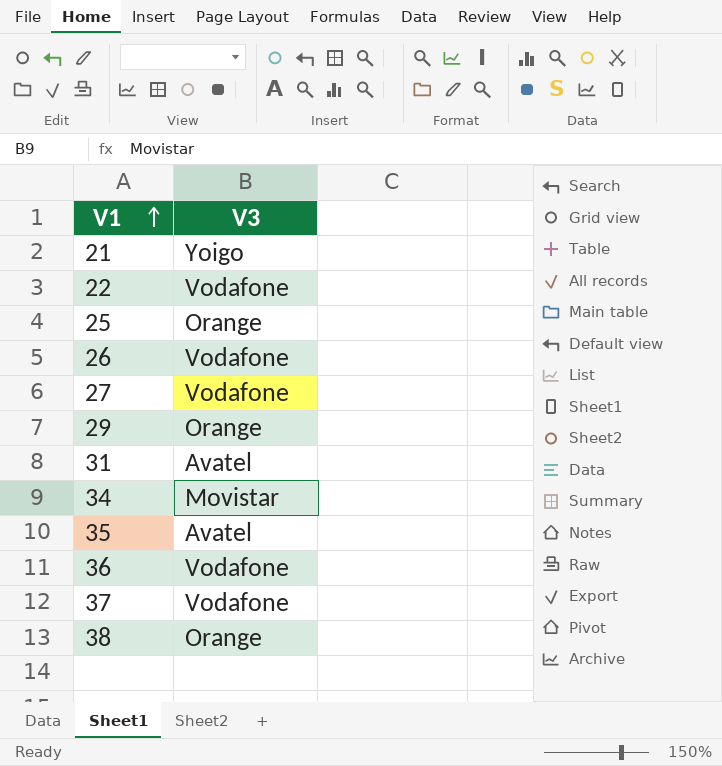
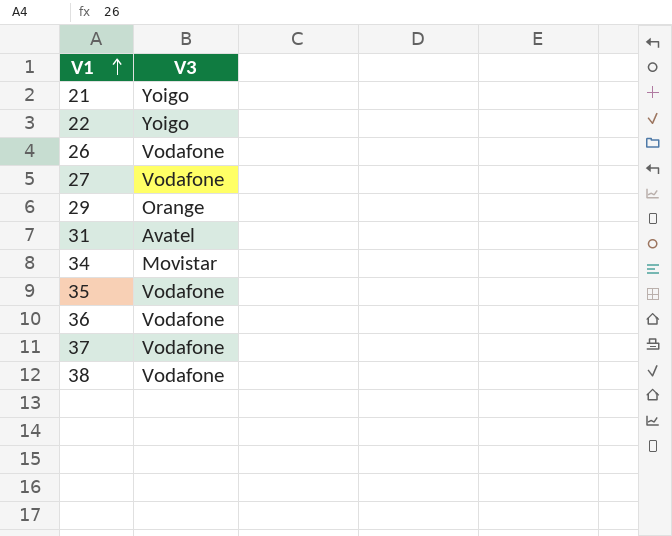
row 25: Orange -> none
22 | V3: Vodafone -> Yoigo
35 | V3: Avatel -> Vodafone
38 | V3: Orange -> Vodafone

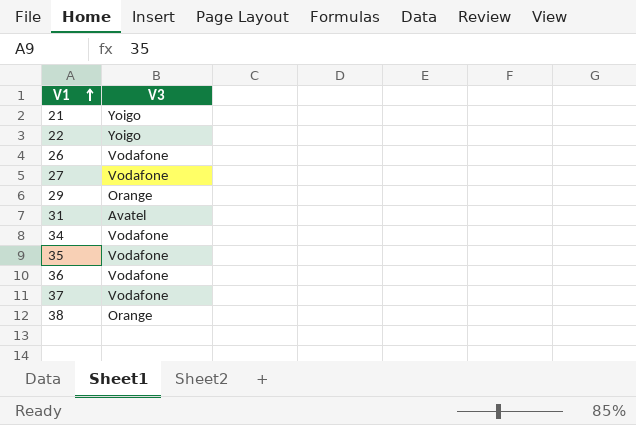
34 | V3: Movistar -> Vodafone
38 | V3: Vodafone -> Orange

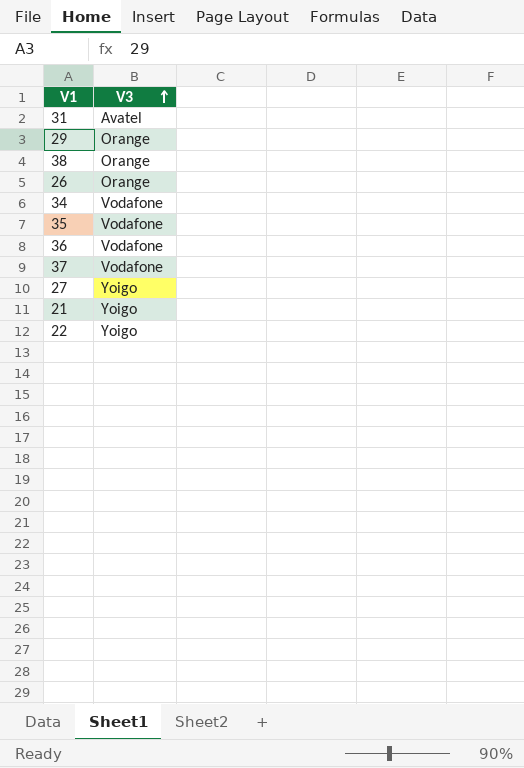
row order: V1 ascending -> V3 ascending
26 | V3: Vodafone -> Orange
27 | V3: Vodafone -> Yoigo

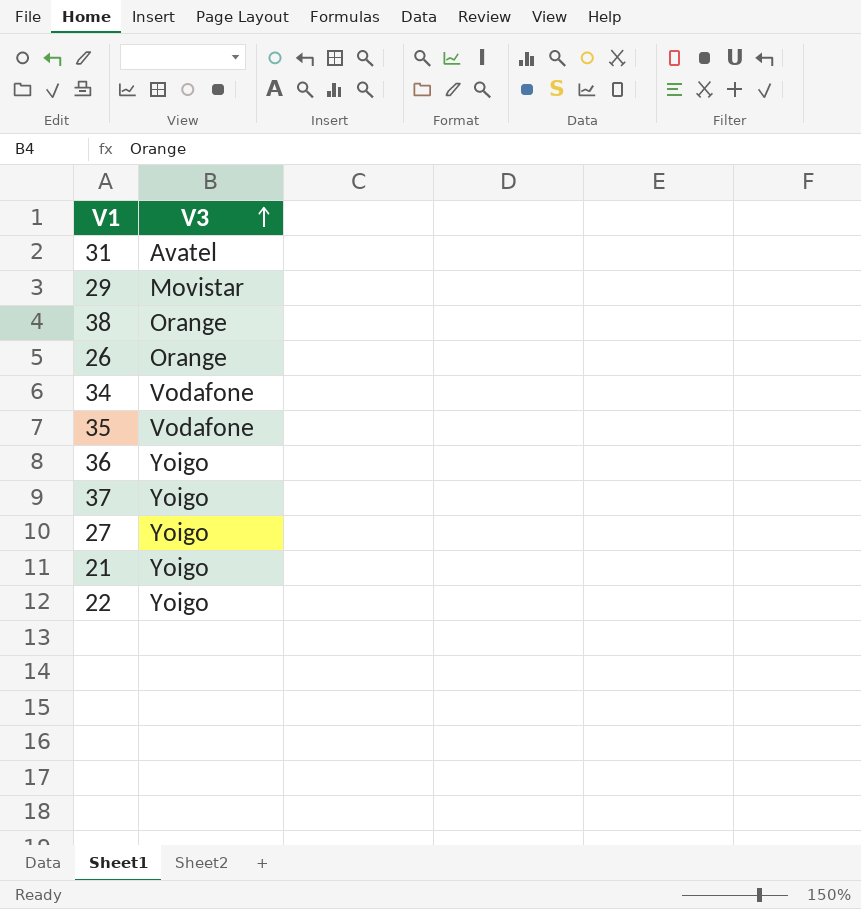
29 | V3: Orange -> Movistar
36 | V3: Vodafone -> Yoigo
37 | V3: Vodafone -> Yoigo

